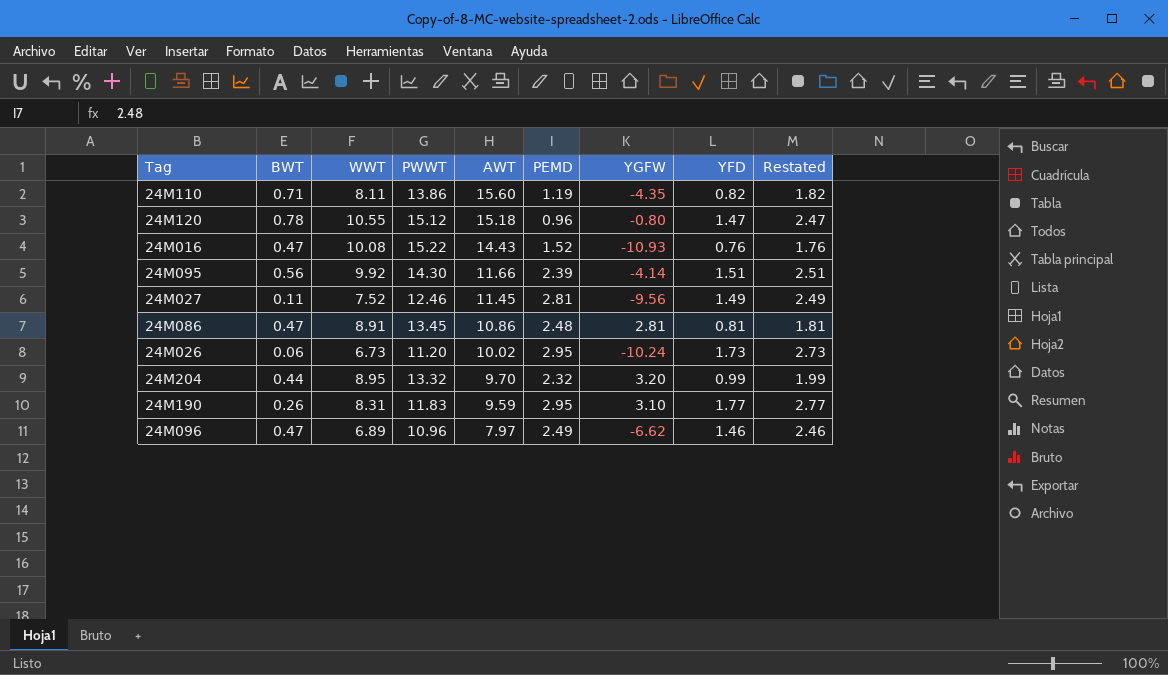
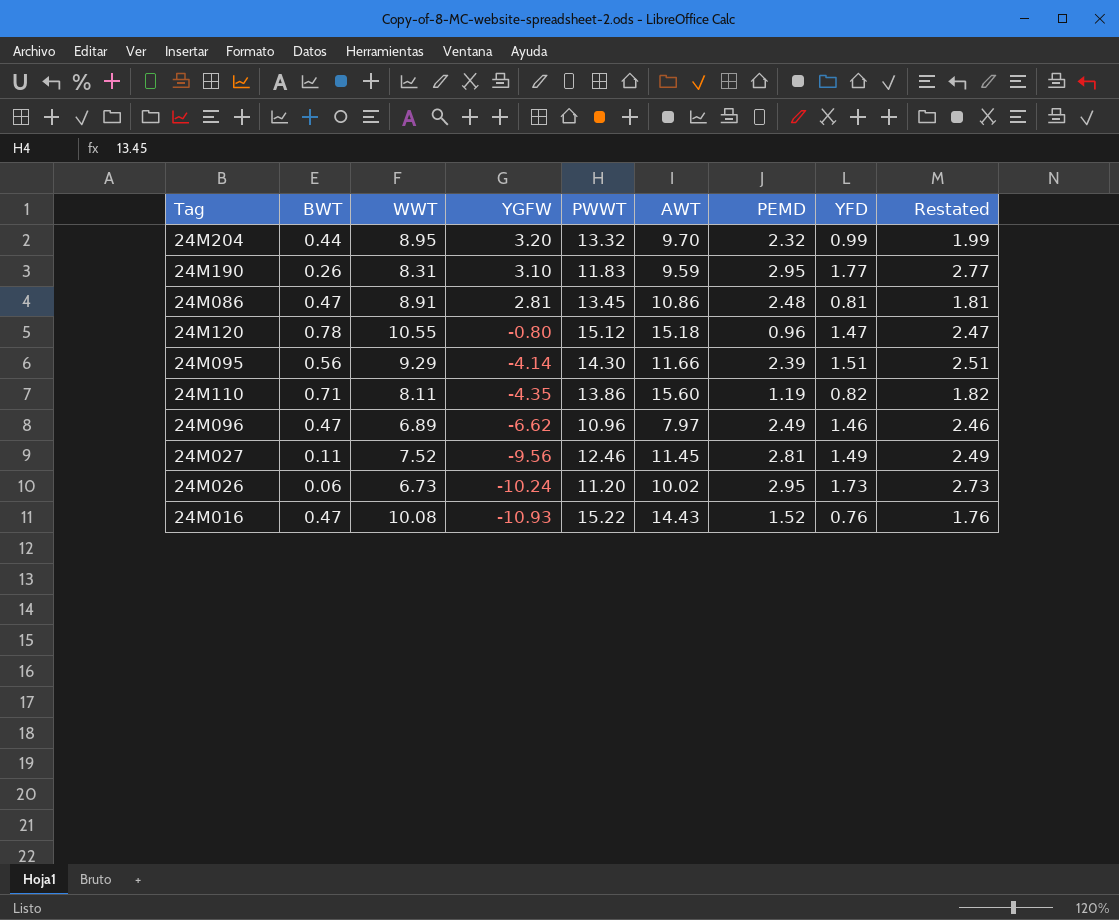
row order: AWT descending -> YGFW descending
column YGFW | position: 7 -> 4
24M095 | WWT: 9.92 -> 9.29

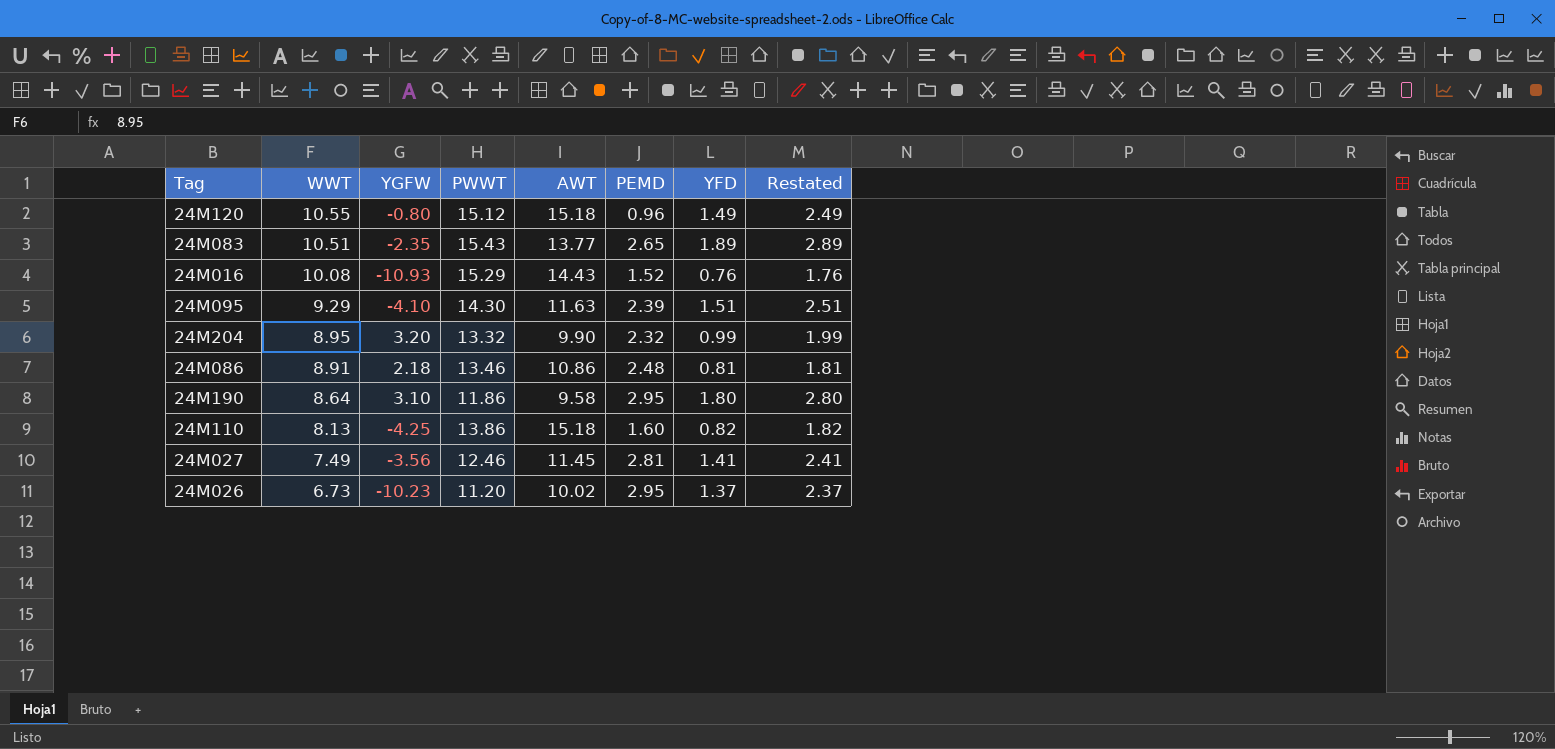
row order: YGFW descending -> WWT descending
column BWT | position: 2 -> none
row 24M096: 0.47 | 6.89 | -6.62 | 10.96 | 7.97 | 2.49 | 1.46 | 2.46 -> none
24M120 | YFD: 1.47 -> 1.49
24M120 | Restated: 2.47 -> 2.49
row 24M083: none -> 10.51 | -2.35 | 15.43 | 13.77 | 2.65 | 1.89 | 2.89
24M016 | PWWT: 15.22 -> 15.29
24M095 | YGFW: -4.14 -> -4.10
24M095 | AWT: 11.66 -> 11.63
24M204 | AWT: 9.70 -> 9.90
24M086 | YGFW: 2.81 -> 2.18
24M086 | PWWT: 13.45 -> 13.46
24M190 | WWT: 8.31 -> 8.64
24M190 | PWWT: 11.83 -> 11.86
24M190 | AWT: 9.59 -> 9.58
24M190 | YFD: 1.77 -> 1.80
24M190 | Restated: 2.77 -> 2.80
24M110 | WWT: 8.11 -> 8.13
24M110 | YGFW: -4.35 -> -4.25
24M110 | AWT: 15.60 -> 15.18
24M110 | PEMD: 1.19 -> 1.60
24M027 | WWT: 7.52 -> 7.49
24M027 | YGFW: -9.56 -> -3.56
24M027 | YFD: 1.49 -> 1.41
24M027 | Restated: 2.49 -> 2.41
24M026 | YGFW: -10.24 -> -10.23
24M026 | YFD: 1.73 -> 1.37
24M026 | Restated: 2.73 -> 2.37

